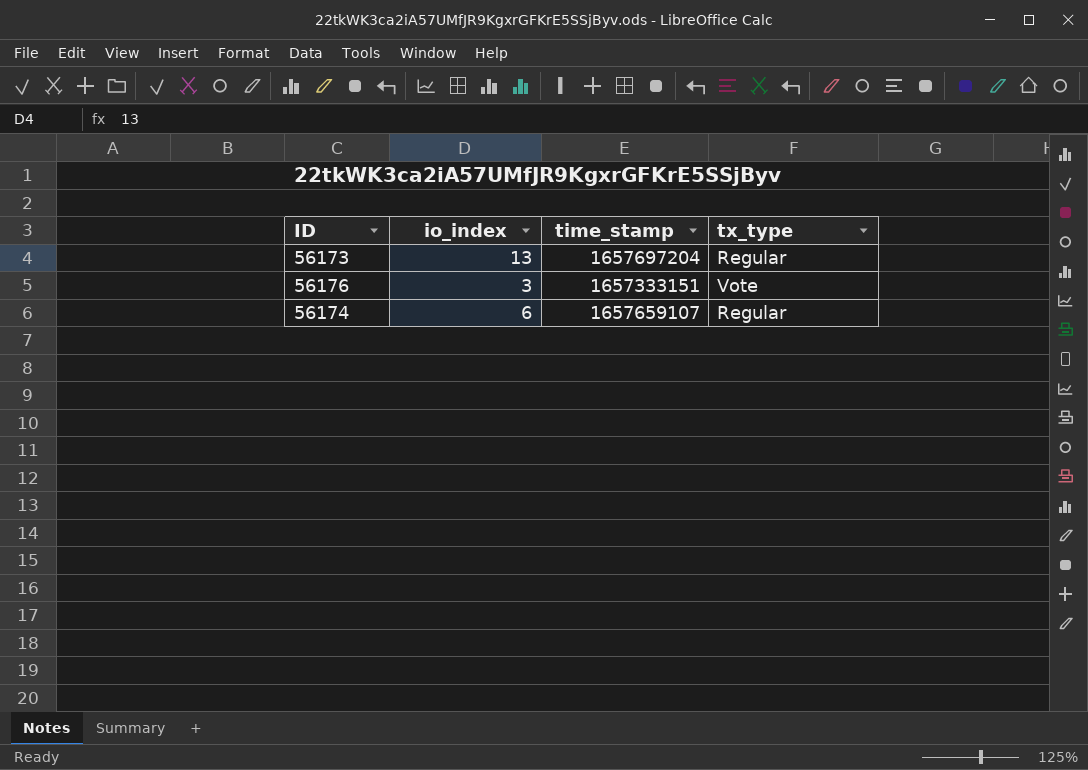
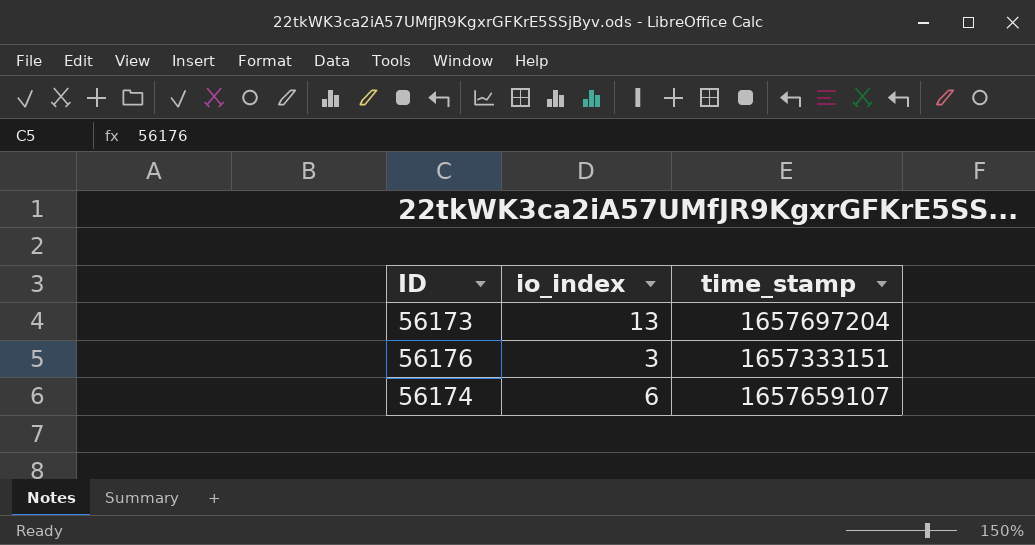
column tx_type | position: 4 -> none

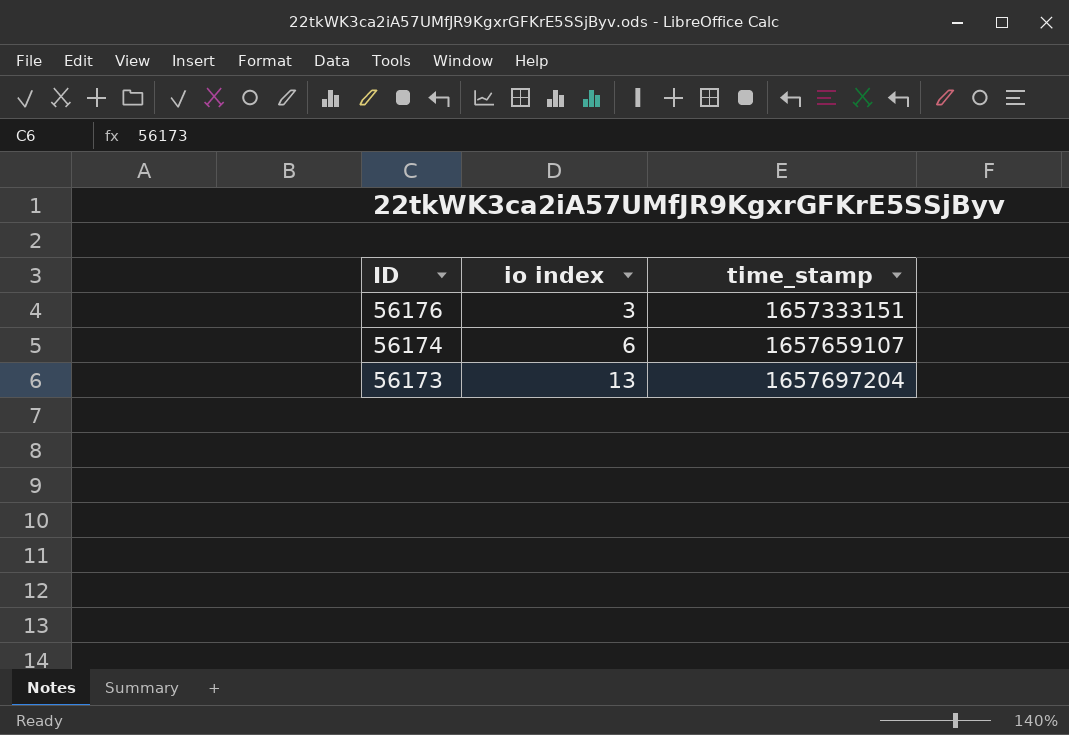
row order: none -> ID descending
column name: io_index -> io index

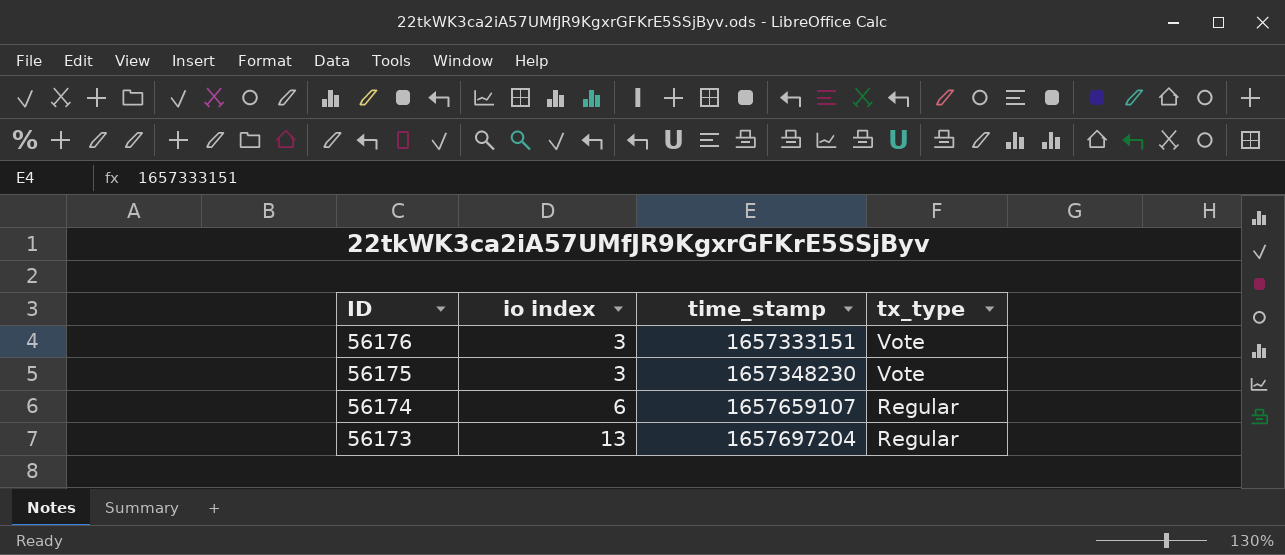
column tx_type | position: none -> 4
row 56175: none -> 3 | 1657348230 | Vote

